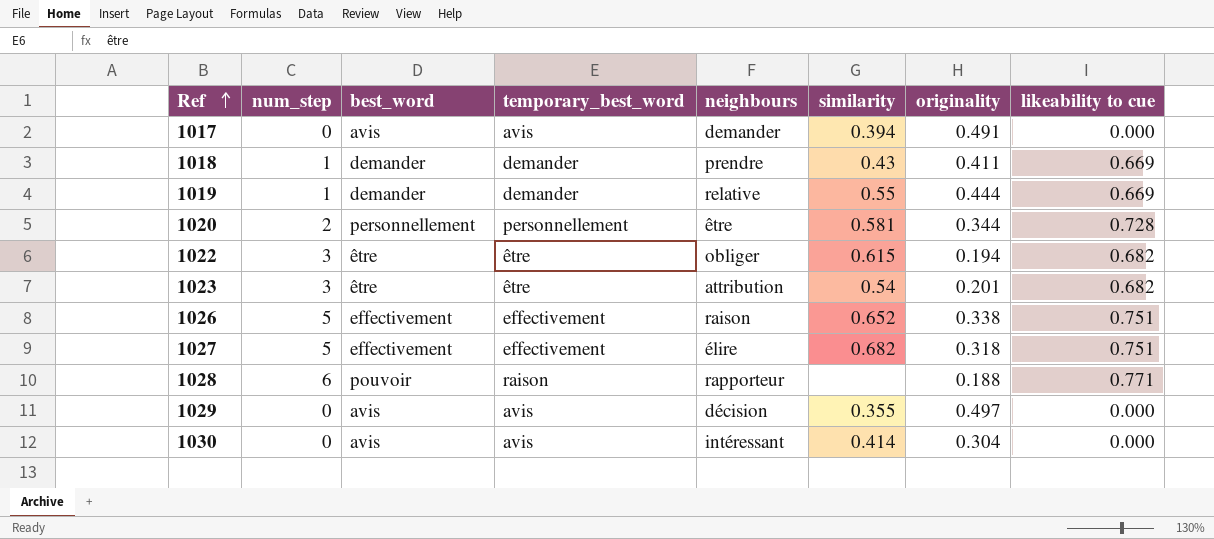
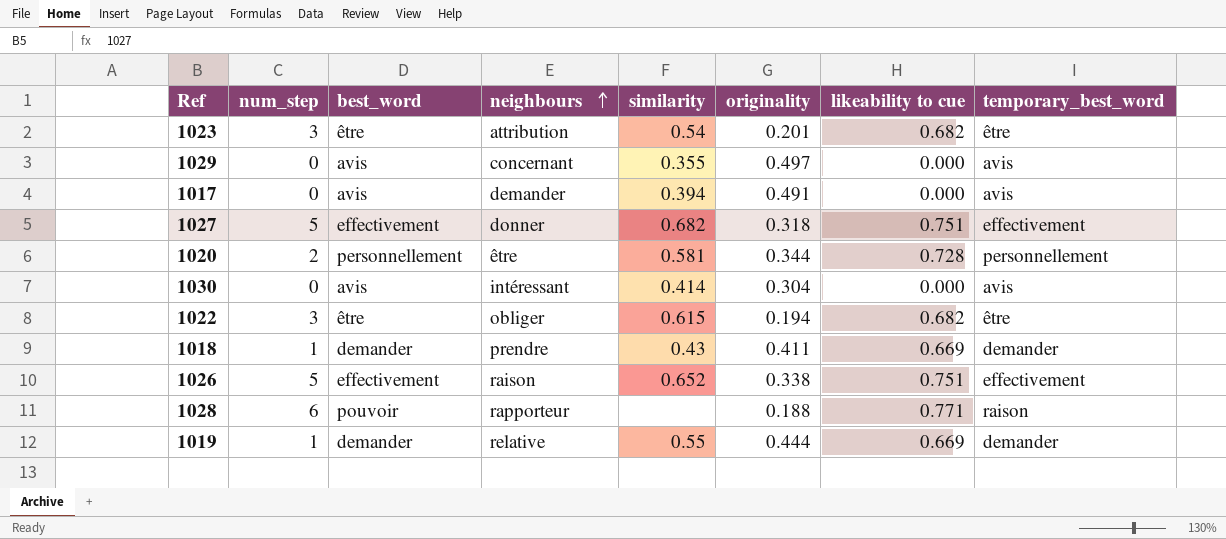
row order: Ref ascending -> neighbours ascending
column temporary_best_word | position: 4 -> 8
1029 | neighbours: décision -> concernant
1027 | neighbours: élire -> donner

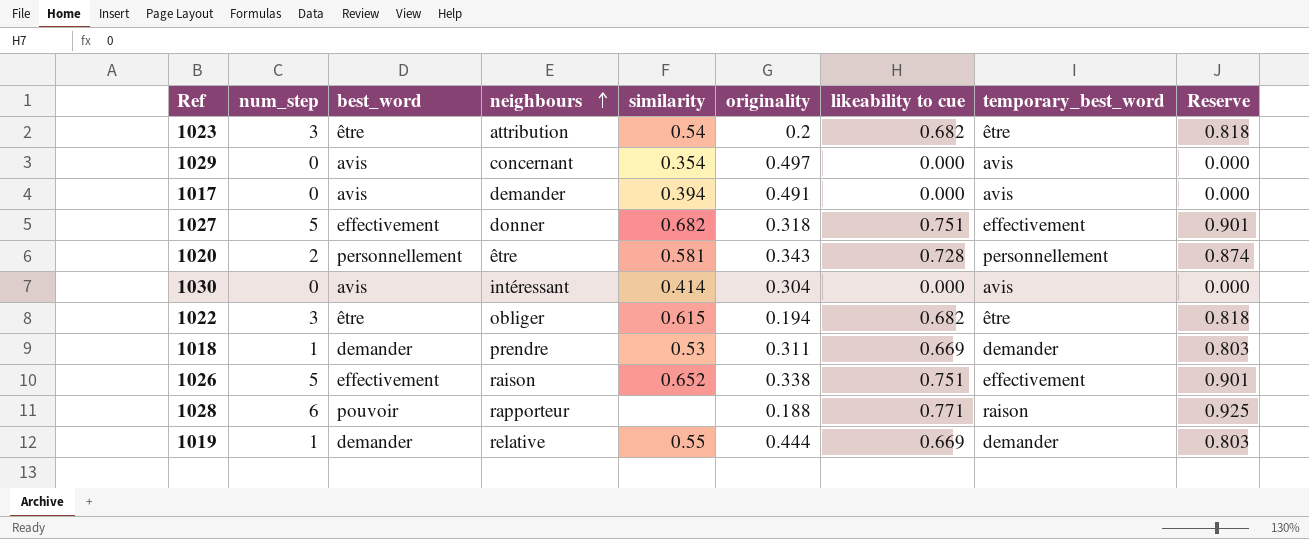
column Reserve | formula: none -> [likeability to cue] * 1.2
1023 | originality: 0.201 -> 0.2
1029 | similarity: 0.355 -> 0.354
1020 | originality: 0.344 -> 0.343
1018 | similarity: 0.43 -> 0.53
1018 | originality: 0.411 -> 0.311

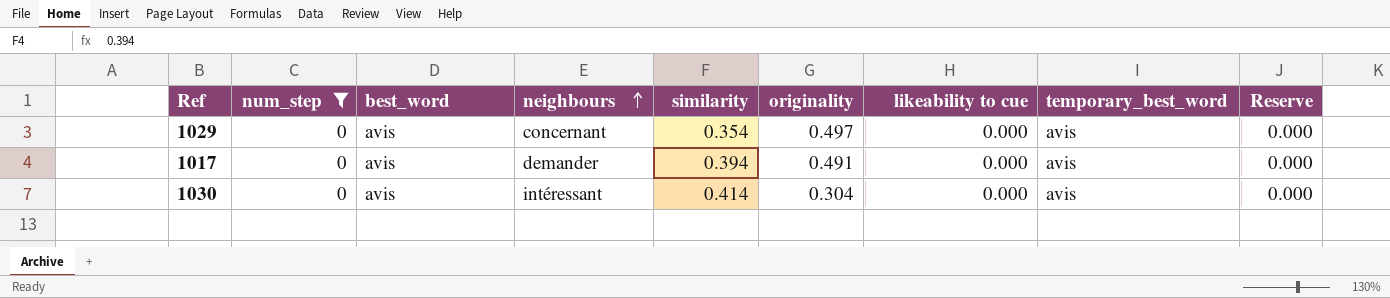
filter: none -> num_step = 0

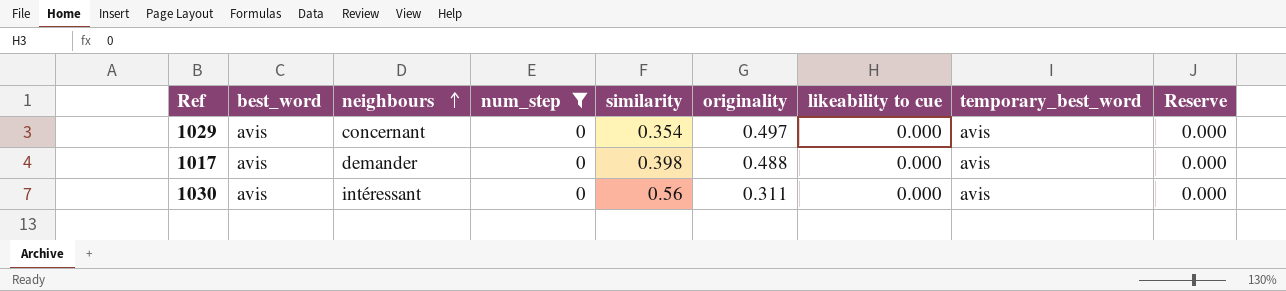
column num_step | position: 2 -> 4
1017 | similarity: 0.394 -> 0.398
1017 | originality: 0.491 -> 0.488
1030 | similarity: 0.414 -> 0.56
1030 | originality: 0.304 -> 0.311

